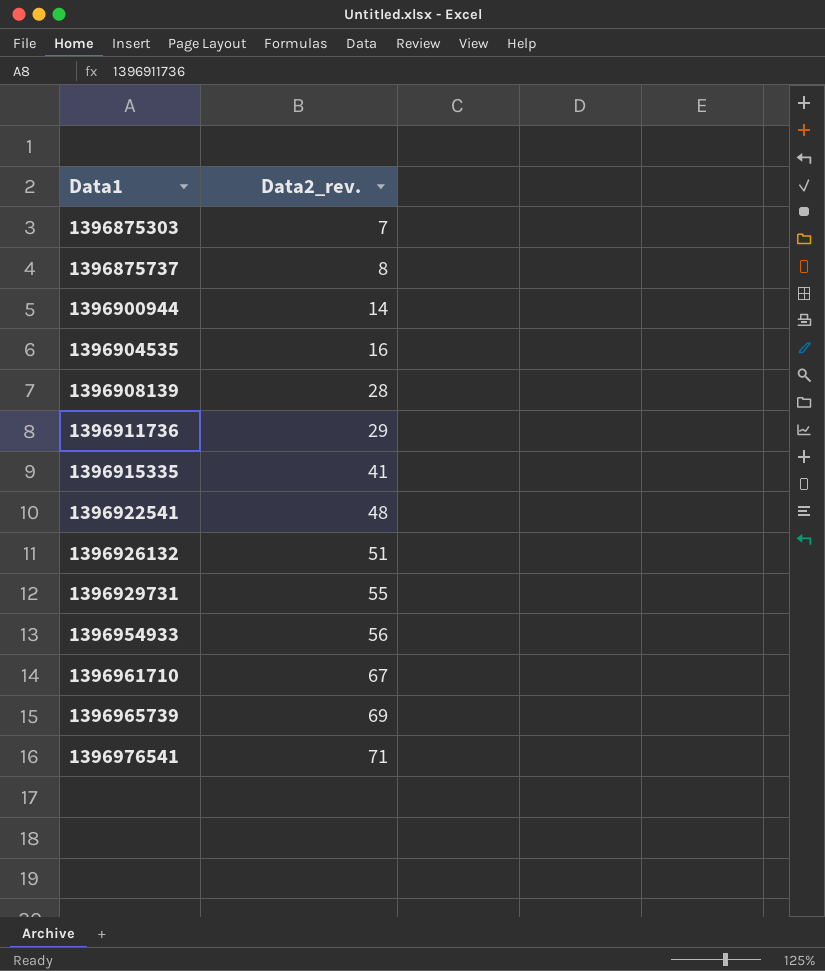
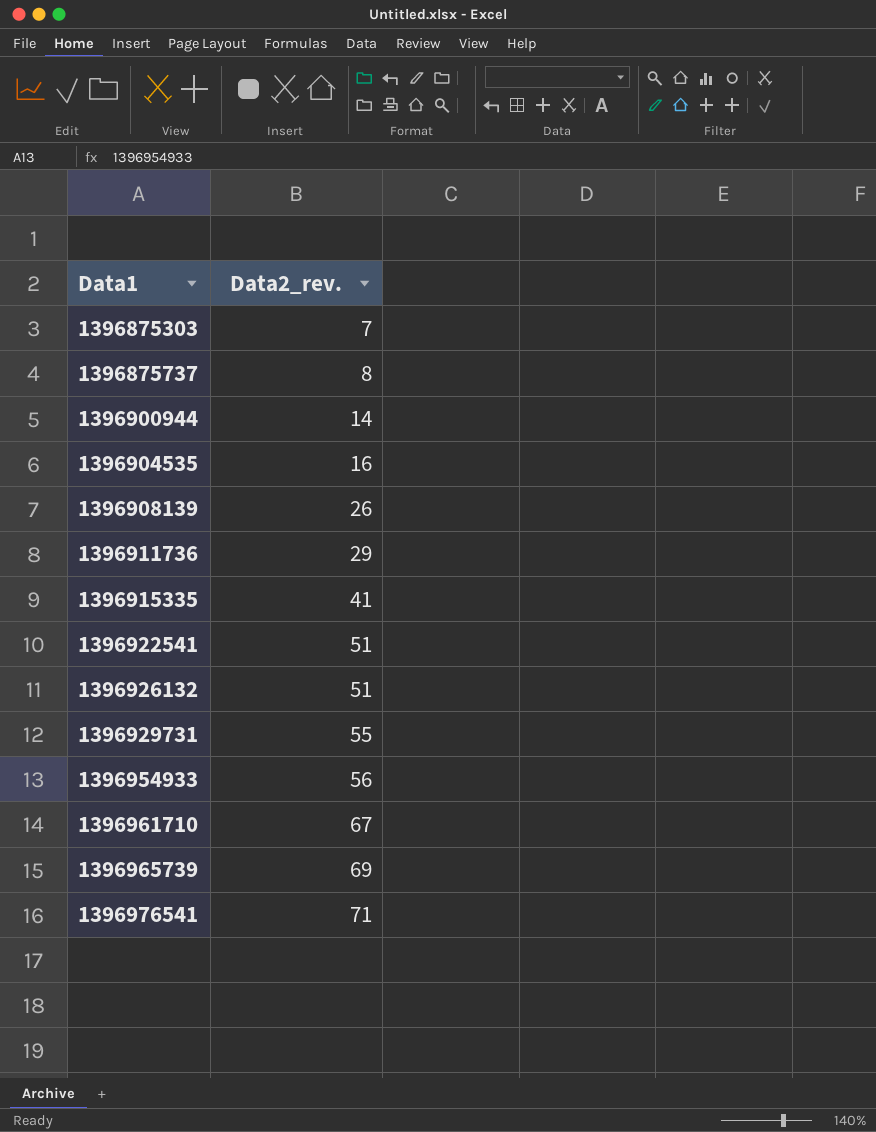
1396908139 | Data2_rev.: 28 -> 26
1396922541 | Data2_rev.: 48 -> 51

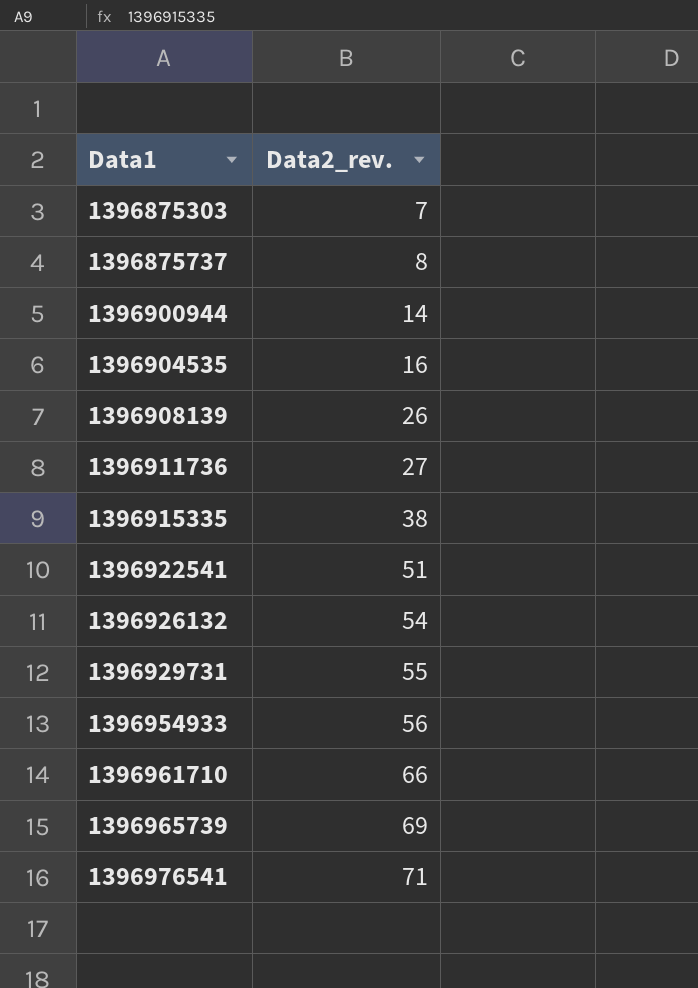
1396911736 | Data2_rev.: 29 -> 27
1396915335 | Data2_rev.: 41 -> 38
1396926132 | Data2_rev.: 51 -> 54
1396961710 | Data2_rev.: 67 -> 66

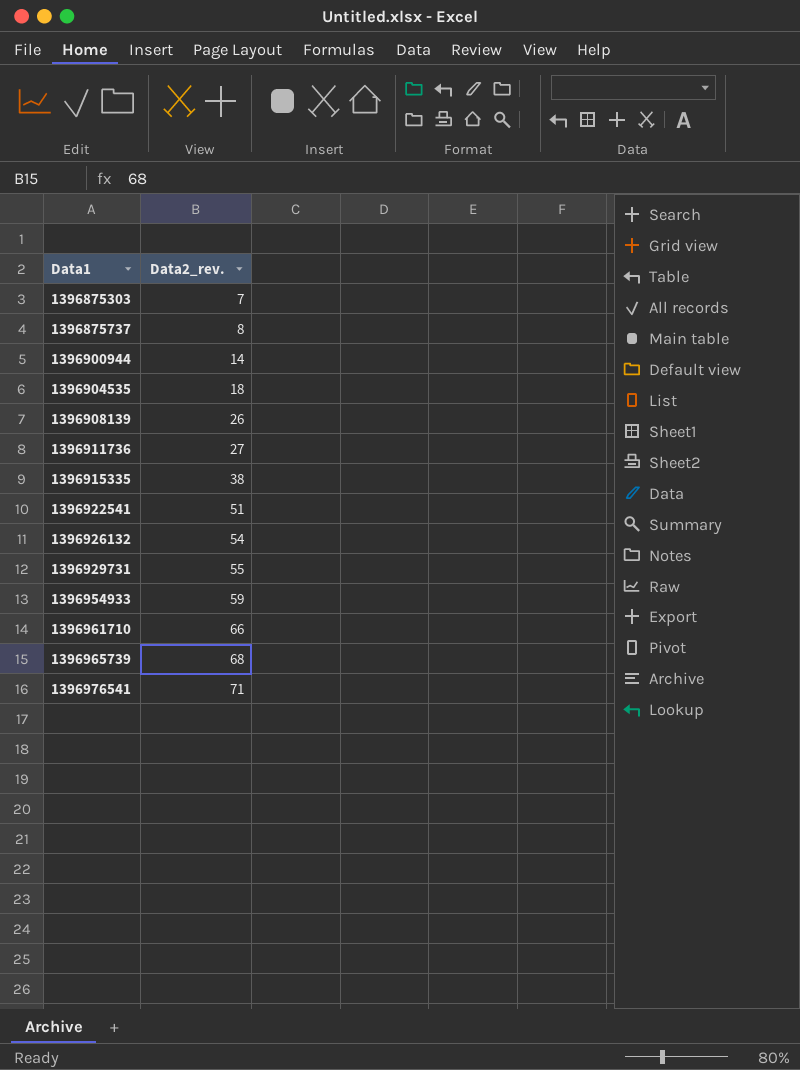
1396904535 | Data2_rev.: 16 -> 18
1396954933 | Data2_rev.: 56 -> 59
1396965739 | Data2_rev.: 69 -> 68

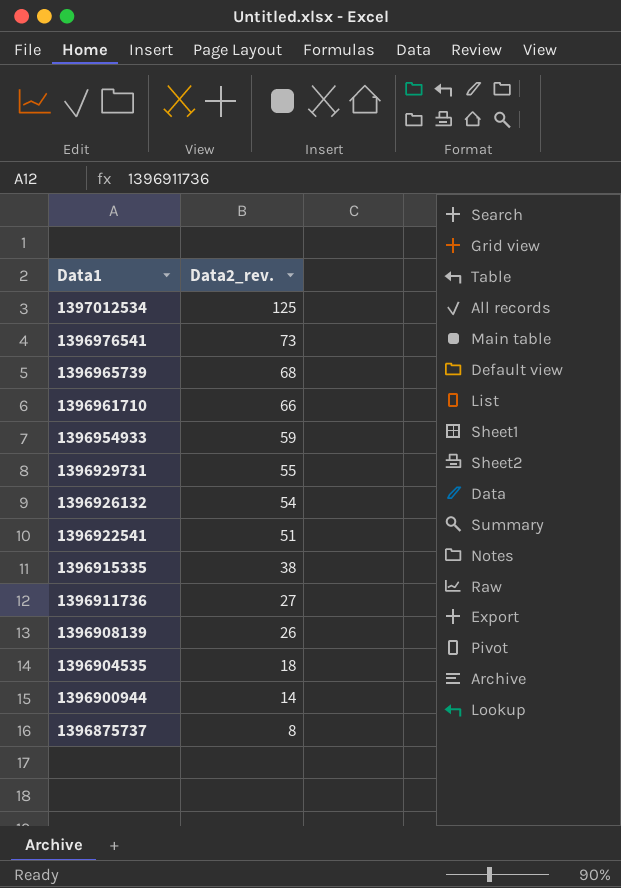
row order: Data1 ascending -> Data1 descending
row 1396875303: 7 -> none
row 1397012534: none -> 125
1396976541 | Data2_rev.: 71 -> 73

